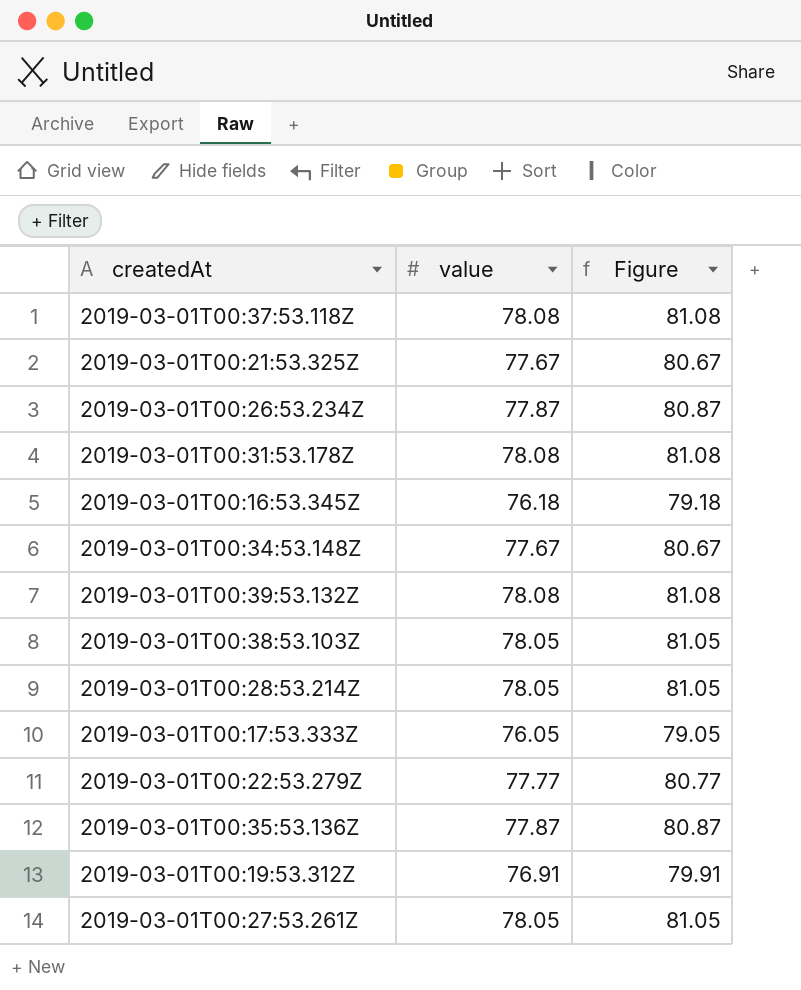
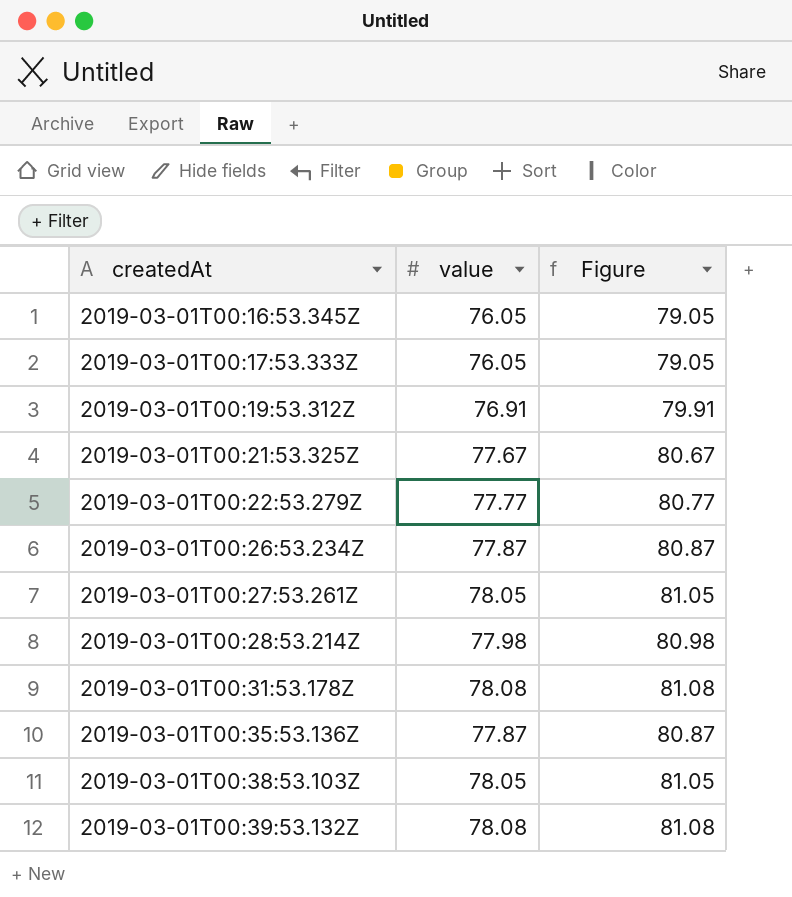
row order: none -> createdAt ascending
row 2019-03-01T00:37:53.118Z: 78.08 | 81.08 -> none
row 2019-03-01T00:34:53.148Z: 77.67 | 80.67 -> none
2019-03-01T00:16:53.345Z | value: 76.18 -> 76.05
2019-03-01T00:16:53.345Z | Figure: 79.18 -> 79.05
2019-03-01T00:28:53.214Z | value: 78.05 -> 77.98
2019-03-01T00:28:53.214Z | Figure: 81.05 -> 80.98

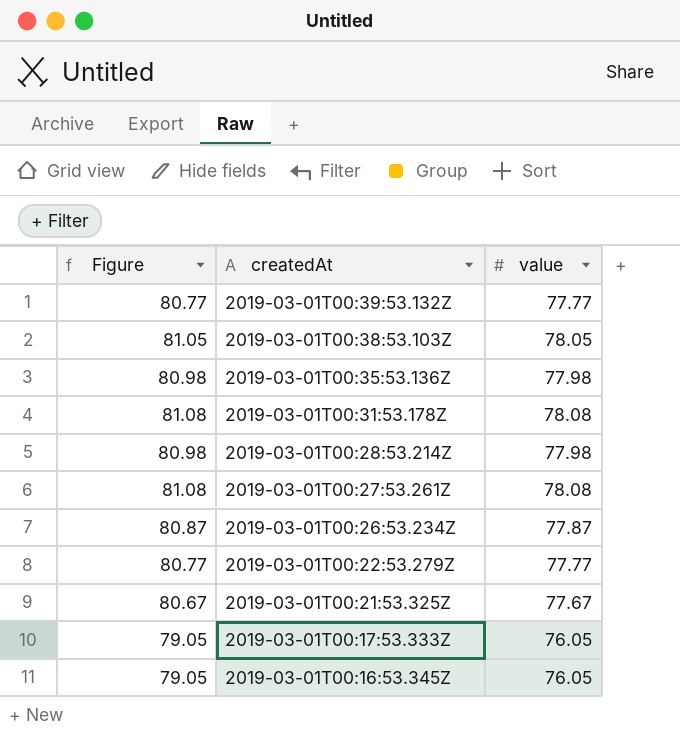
row order: createdAt ascending -> createdAt descending
column Figure | position: 3 -> 1
row 2019-03-01T00:19:53.312Z: 76.91 | 79.91 -> none
2019-03-01T00:39:53.132Z | Figure: 81.08 -> 80.77
2019-03-01T00:39:53.132Z | value: 78.08 -> 77.77
2019-03-01T00:35:53.136Z | Figure: 80.87 -> 80.98
2019-03-01T00:35:53.136Z | value: 77.87 -> 77.98
2019-03-01T00:27:53.261Z | Figure: 81.05 -> 81.08
2019-03-01T00:27:53.261Z | value: 78.05 -> 78.08

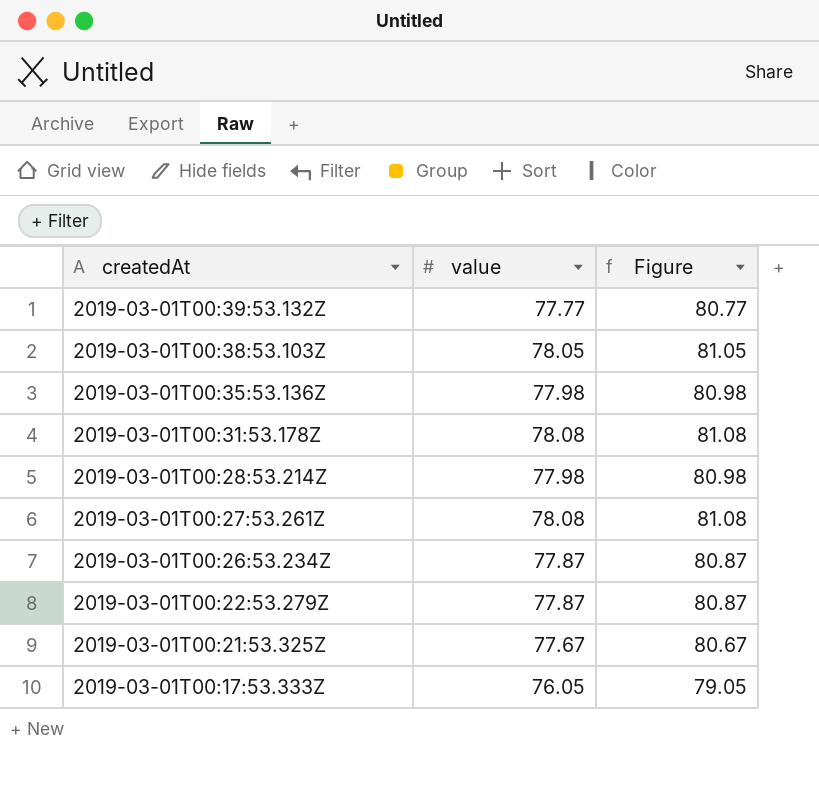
column Figure | position: 1 -> 3
row 2019-03-01T00:16:53.345Z: 79.05 | 76.05 -> none
2019-03-01T00:22:53.279Z | value: 77.77 -> 77.87
2019-03-01T00:22:53.279Z | Figure: 80.77 -> 80.87

